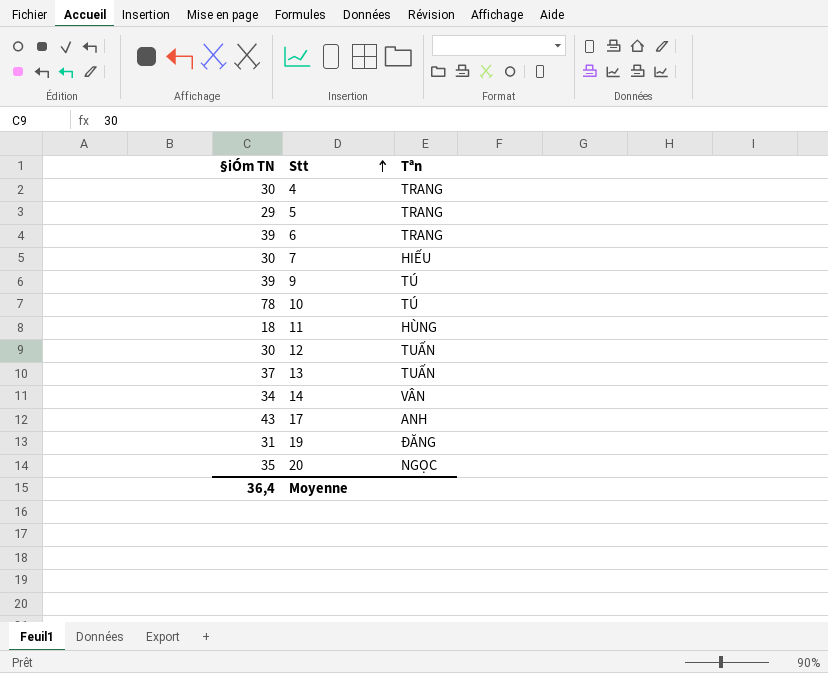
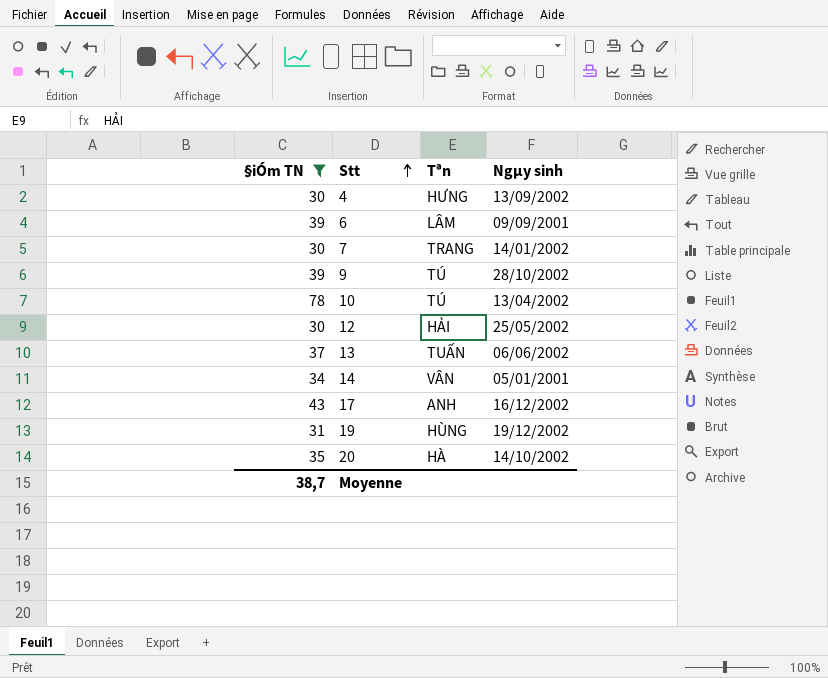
filter: none -> §iÓm TN >= 30
column Ngµy sinh | position: none -> 4
4 | Tªn: TRANG -> HƯNG
6 | Tªn: TRANG -> LÂM
7 | Tªn: HIẾU -> TRANG
12 | Tªn: TUẤN -> HẢI
19 | Tªn: ĐĂNG -> HÙNG
20 | Tªn: NGỌC -> HÀ
Moyenne | §iÓm TN: 36,4 -> 38,7

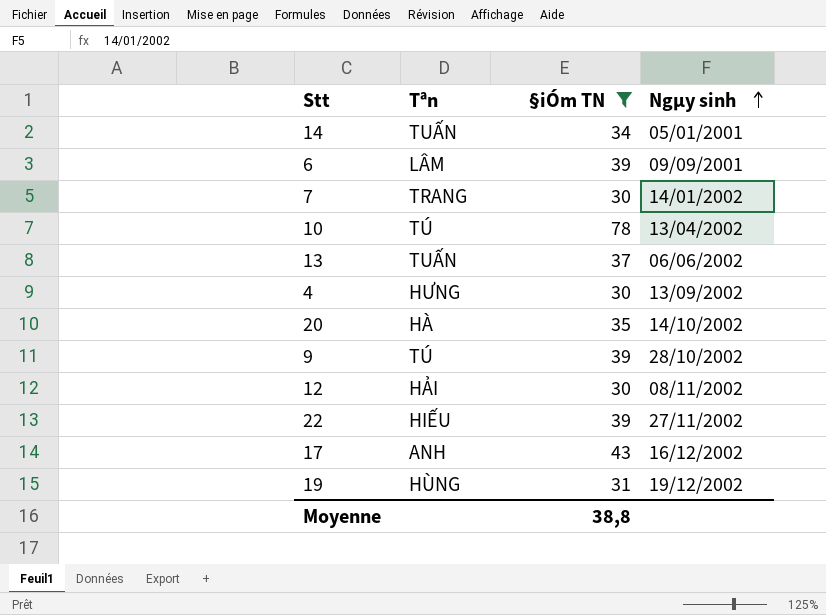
row order: Stt ascending -> Ngµy sinh ascending
column §iÓm TN | position: 1 -> 3
14 | Tªn: VÂN -> TUẤN
12 | Ngµy sinh: 25/05/2002 -> 08/11/2002
row 22: none -> HIẾU | 39 | 27/11/2002
Moyenne | §iÓm TN: 38,7 -> 38,8

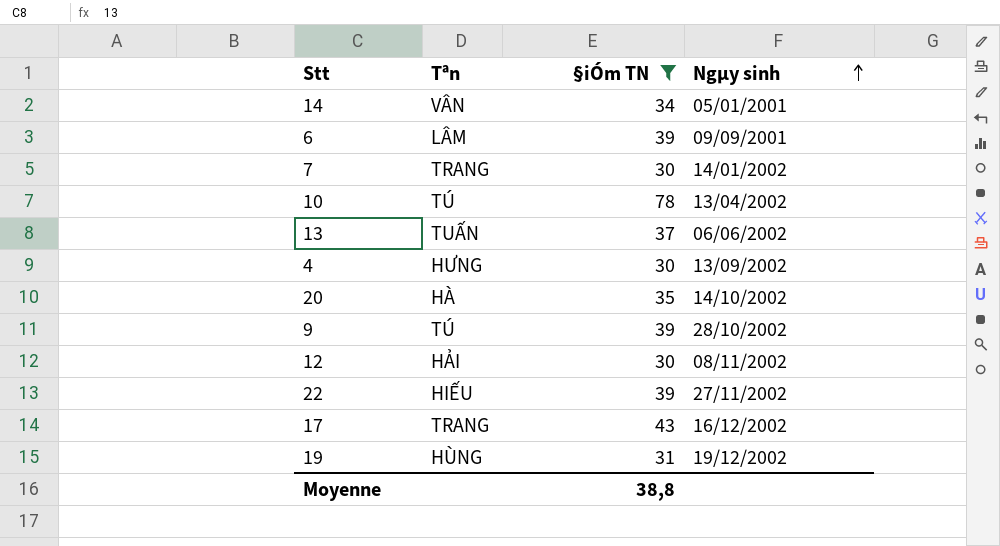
14 | Tªn: TUẤN -> VÂN
17 | Tªn: ANH -> TRANG

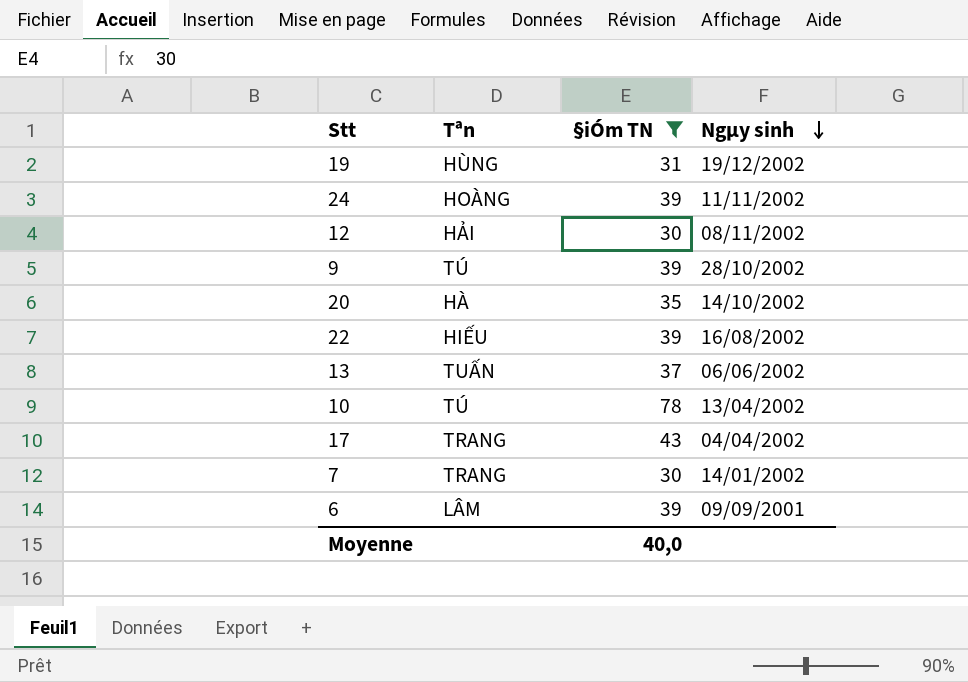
row order: Ngµy sinh ascending -> Ngµy sinh descending
row 14: VÂN | 34 | 05/01/2001 -> none
row 4: HƯNG | 30 | 13/09/2002 -> none
row 24: none -> HOÀNG | 39 | 11/11/2002
22 | Ngµy sinh: 27/11/2002 -> 16/08/2002
17 | Ngµy sinh: 16/12/2002 -> 04/04/2002
Moyenne | §iÓm TN: 38,8 -> 40,0

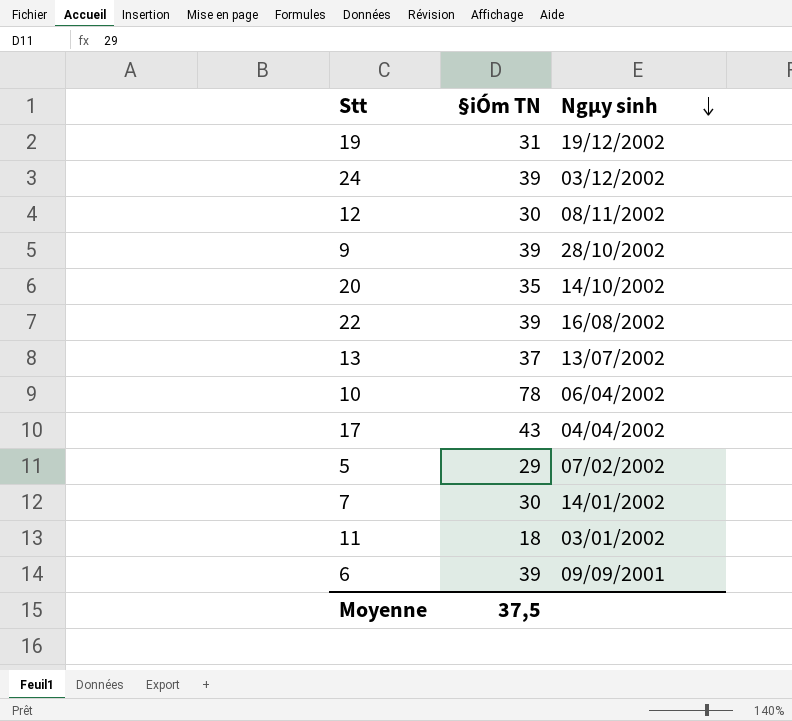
filter: §iÓm TN >= 30 -> none
column Tªn | position: 2 -> none
24 | Ngµy sinh: 11/11/2002 -> 03/12/2002
13 | Ngµy sinh: 06/06/2002 -> 13/07/2002
10 | Ngµy sinh: 13/04/2002 -> 06/04/2002
Moyenne | §iÓm TN: 40,0 -> 37,5

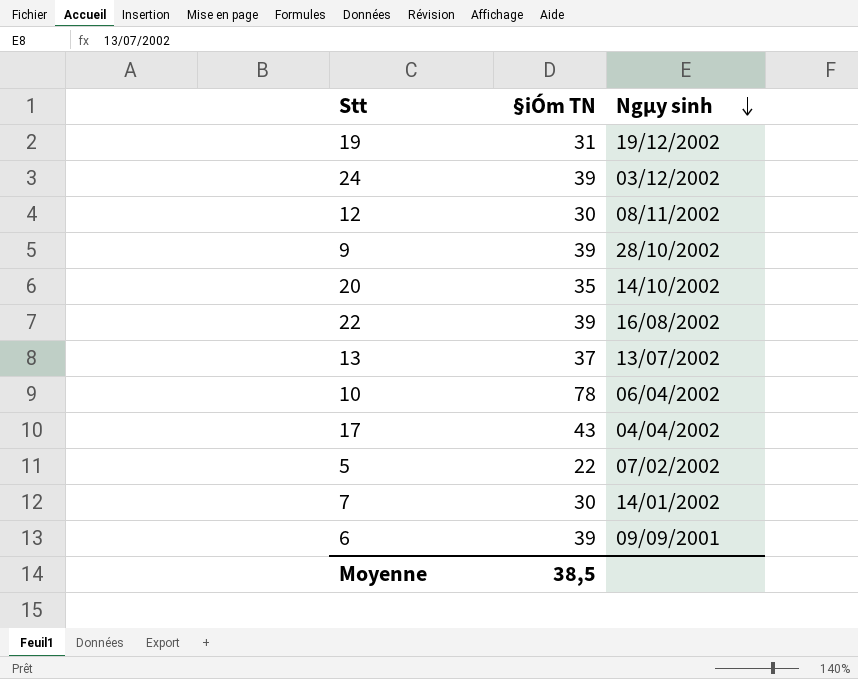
row 11: 18 | 03/01/2002 -> none
5 | §iÓm TN: 29 -> 22
Moyenne | §iÓm TN: 37,5 -> 38,5

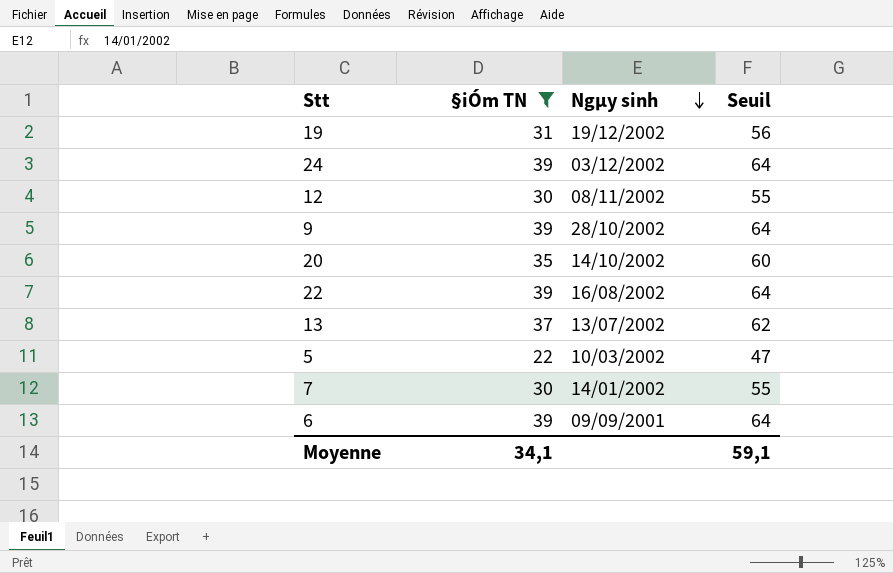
filter: none -> §iÓm TN <= 39
column Seuil | formula: none -> [§iÓm TN] + 25
5 | Ngµy sinh: 07/02/2002 -> 10/03/2002
Moyenne | §iÓm TN: 38,5 -> 34,1

